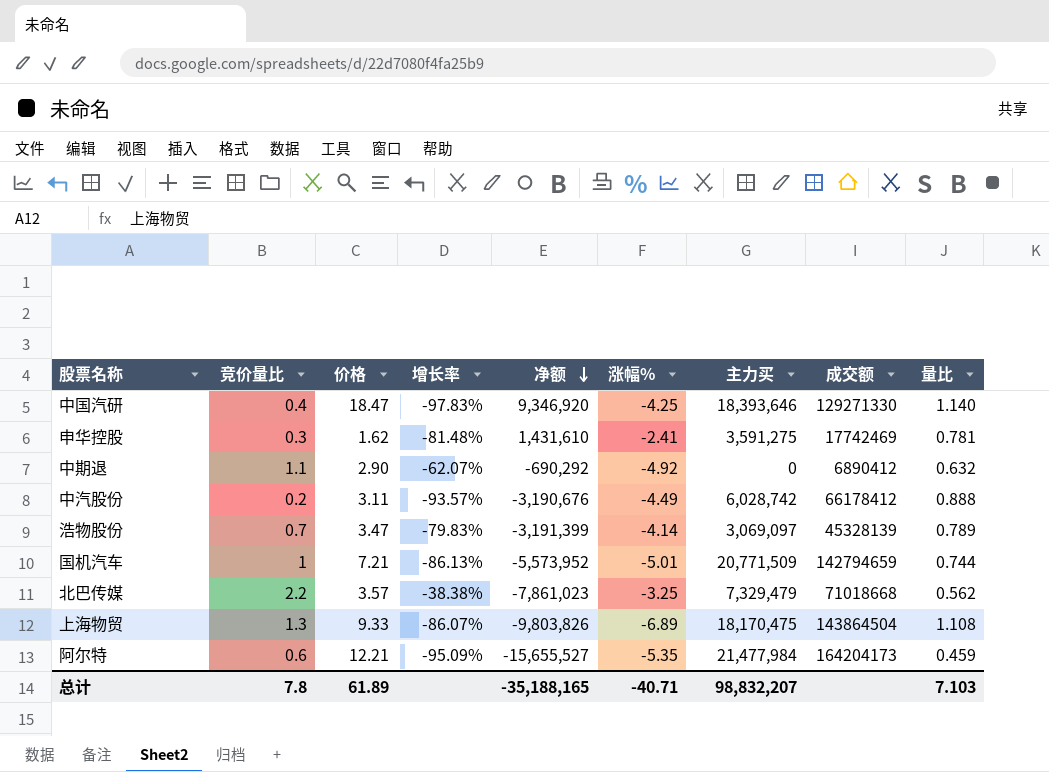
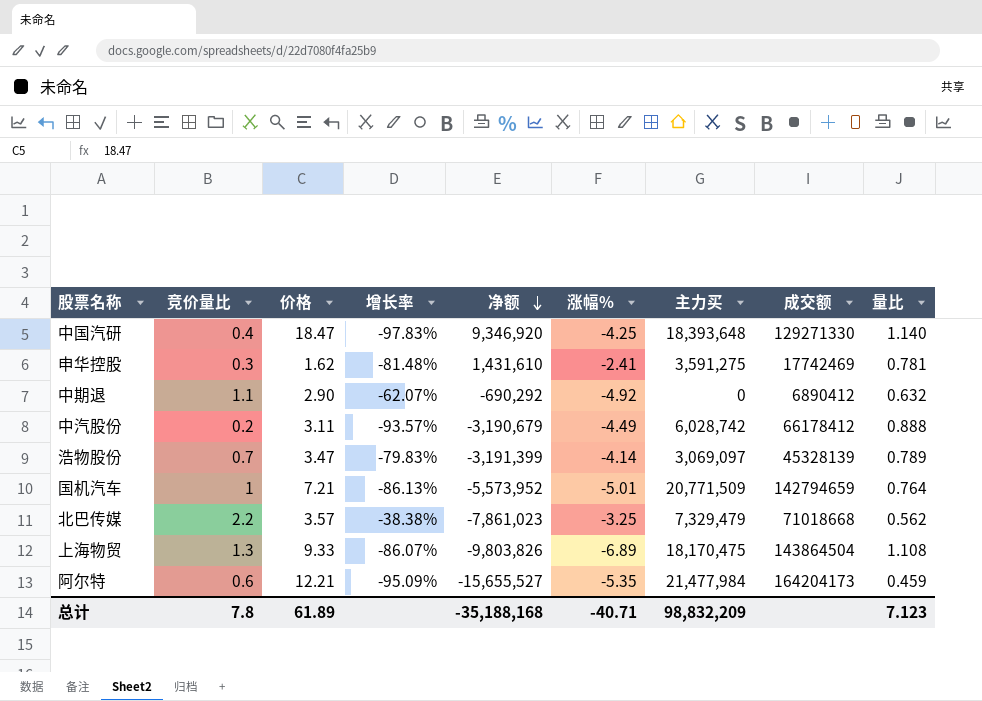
中国汽研 | 主力买: 18,393,646 -> 18,393,648
中汽股份 | 净额: -3,190,676 -> -3,190,679
国机汽车 | 量比: 0.744 -> 0.764
总计 | 净额: -35,188,165 -> -35,188,168
总计 | 主力买: 98,832,207 -> 98,832,209
总计 | 量比: 7.103 -> 7.123

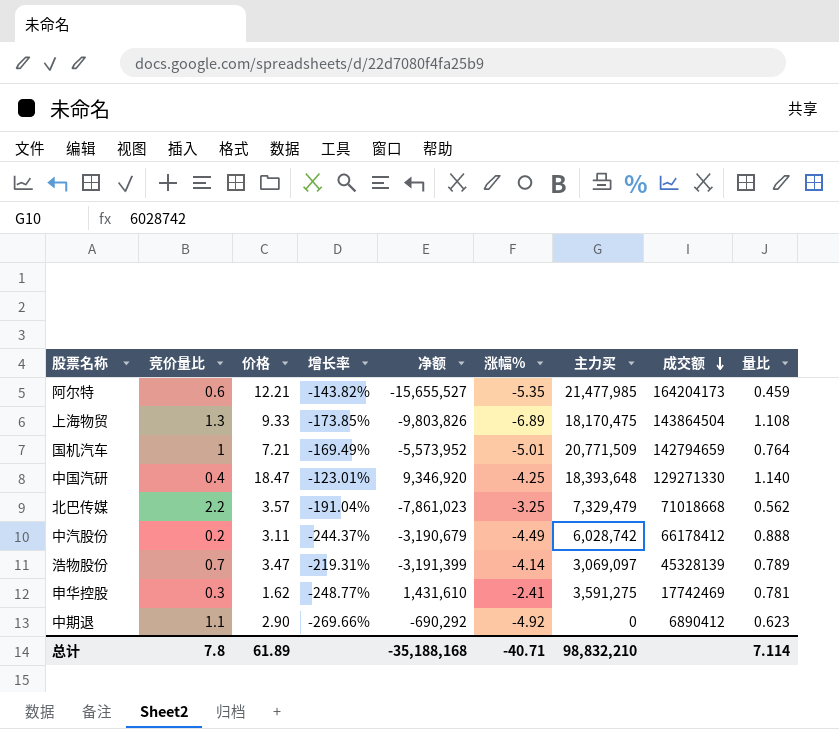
row order: 净额 descending -> 成交额 descending
column 增长率 | formula: ([竞价量比] - [价格]) / [价格] -> ([涨幅%] - [价格]) / [价格]
阿尔特 | 主力买: 21,477,984 -> 21,477,985
中期退 | 量比: 0.632 -> 0.623
总计 | 主力买: 98,832,209 -> 98,832,210
总计 | 量比: 7.123 -> 7.114

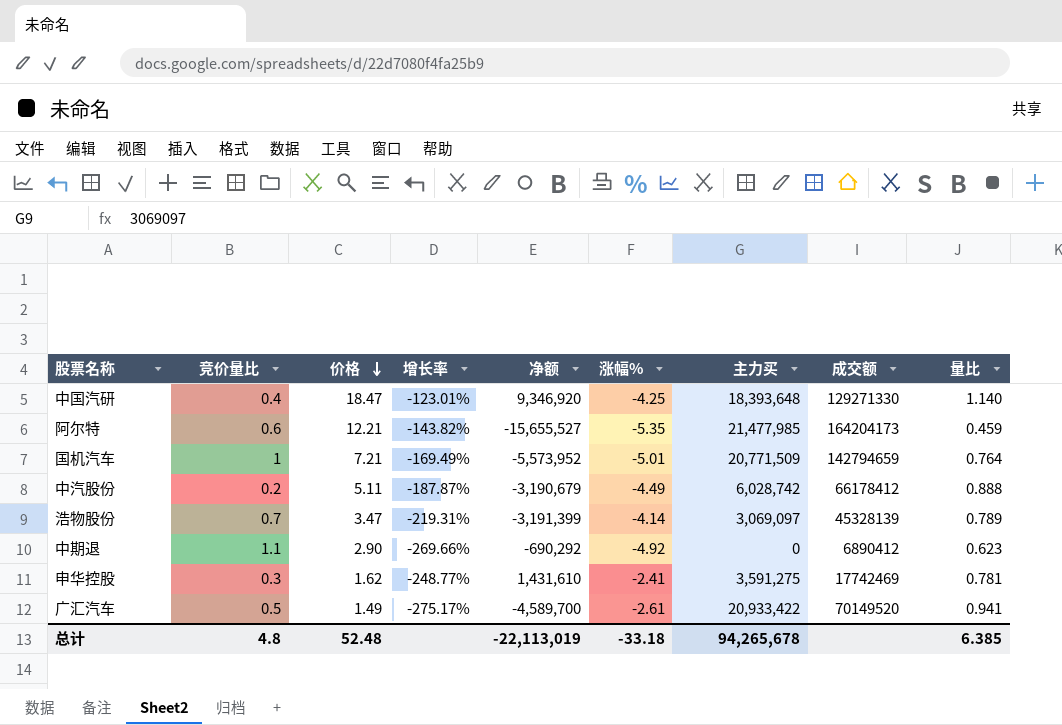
row order: 成交额 descending -> 价格 descending
row 上海物贸: 1.3 | 9.33 | -173.85% | -9,803,826 | -6.89 | 18,170,475 | 143864504 | 1.108 -> none
row 北巴传媒: 2.2 | 3.57 | -191.04% | -7,861,023 | -3.25 | 7,329,479 | 71018668 | 0.562 -> none
中汽股份 | 价格: 3.11 -> 5.11
中汽股份 | 增长率: -244.37% -> -187.87%
row 广汇汽车: none -> 0.5 | 1.49 | -275.17% | -4,589,700 | -2.61 | 20,933,422 | 70149520 | 0.941
总计 | 竞价量比: 7.8 -> 4.8
总计 | 价格: 61.89 -> 52.48
总计 | 净额: -35,188,168 -> -22,113,019
总计 | 涨幅%: -40.71 -> -33.18
总计 | 主力买: 98,832,210 -> 94,265,678
总计 | 量比: 7.114 -> 6.385

